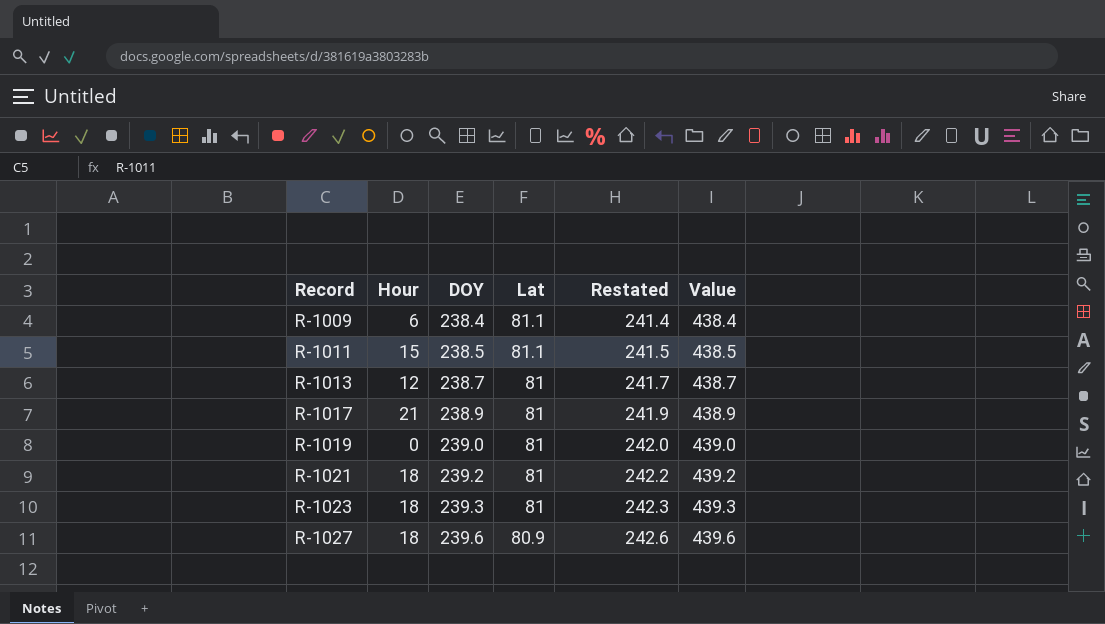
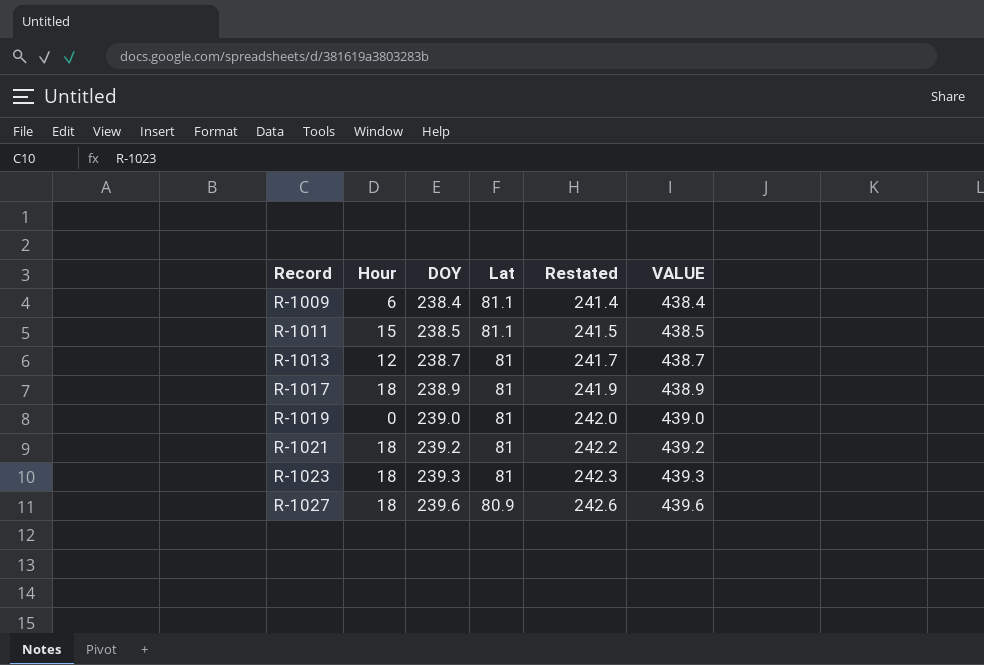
column name: Value -> VALUE
R-1017 | Hour: 21 -> 18

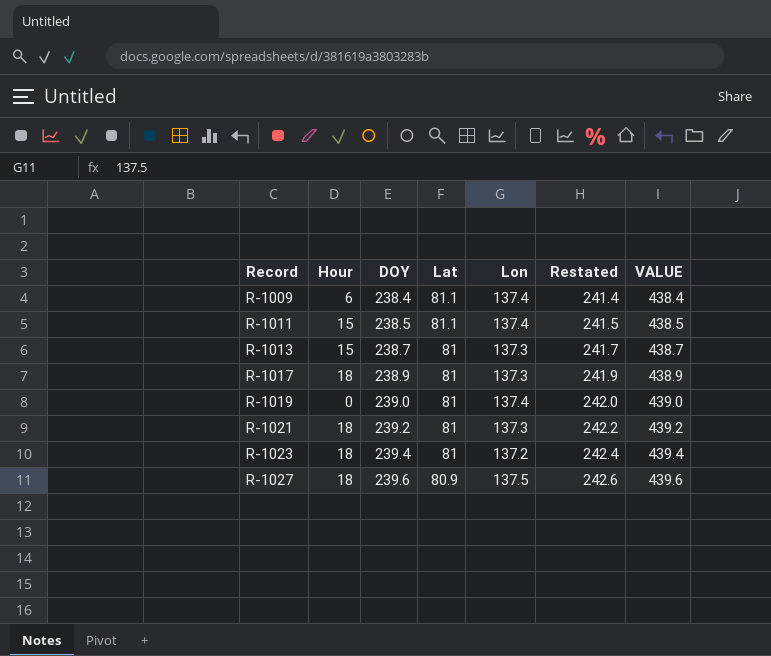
column Lon | position: none -> 5
R-1013 | Hour: 12 -> 15
R-1023 | DOY: 239.3 -> 239.4
R-1023 | Restated: 242.3 -> 242.4
R-1023 | VALUE: 439.3 -> 439.4

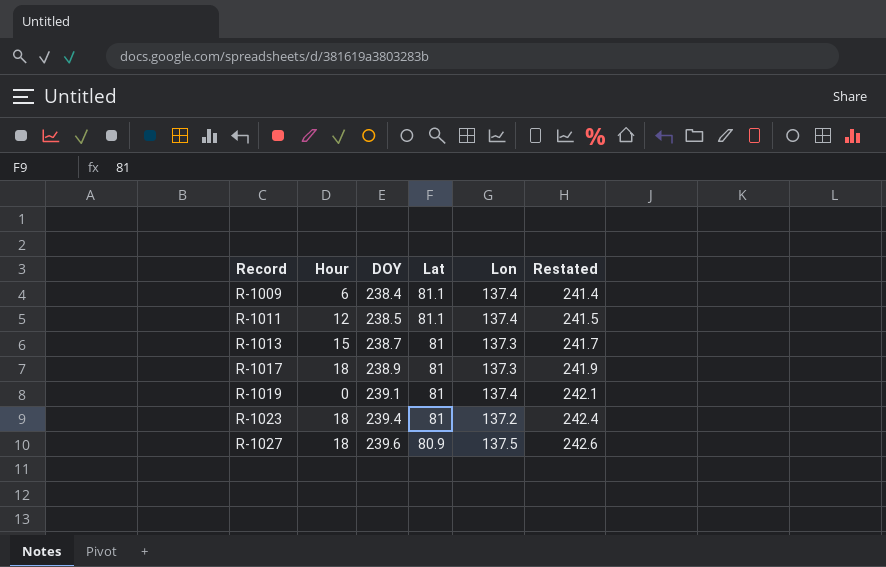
column VALUE | formula: [DOY] + 200 -> none
row R-1021: 18 | 239.2 | 81 | 137.3 | 242.2 | 439.2 -> none
R-1011 | Hour: 15 -> 12
R-1019 | DOY: 239.0 -> 239.1
R-1019 | Restated: 242.0 -> 242.1

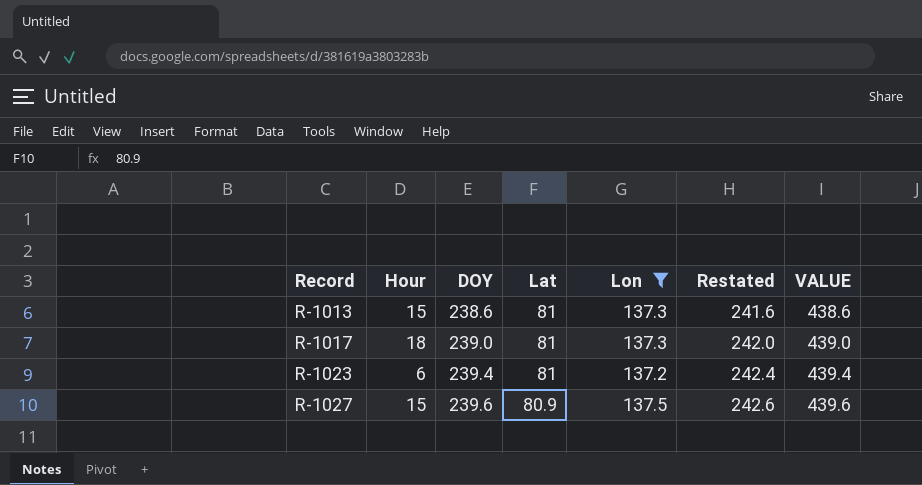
filter: none -> Lon != 137.4
column VALUE | formula: none -> [DOY] + 200
R-1013 | DOY: 238.7 -> 238.6
R-1013 | Restated: 241.7 -> 241.6
R-1017 | DOY: 238.9 -> 239.0
R-1017 | Restated: 241.9 -> 242.0
R-1023 | Hour: 18 -> 6
R-1027 | Hour: 18 -> 15

